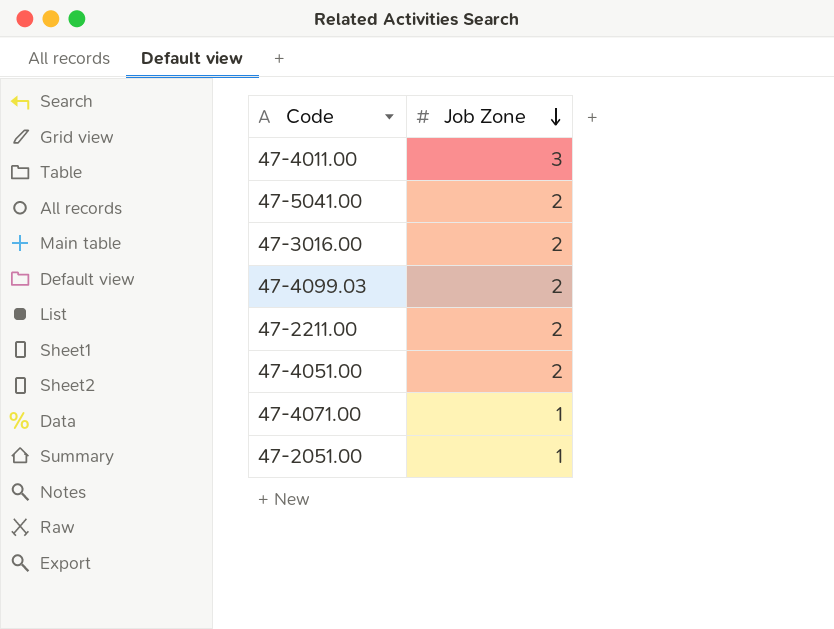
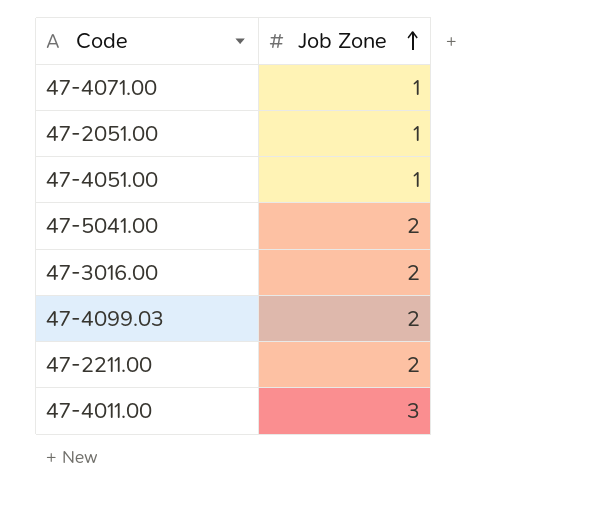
row order: Job Zone descending -> Job Zone ascending
47-4051.00 | Job Zone: 2 -> 1

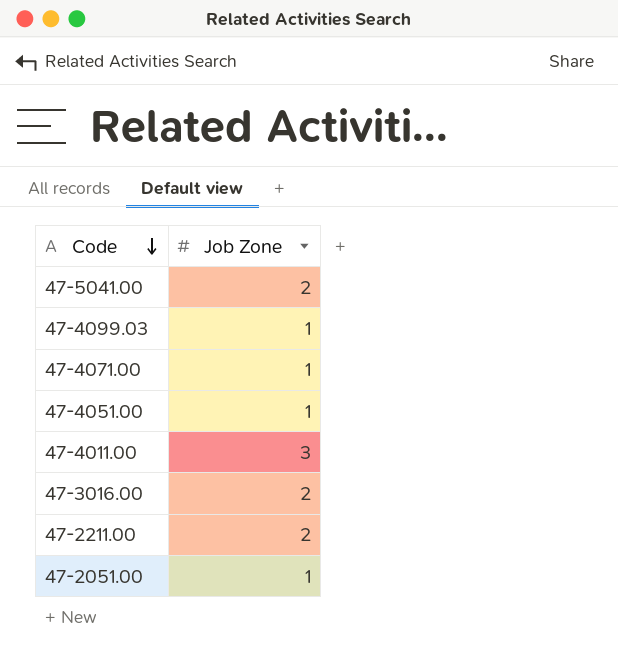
row order: Job Zone ascending -> Code descending
47-4099.03 | Job Zone: 2 -> 1

